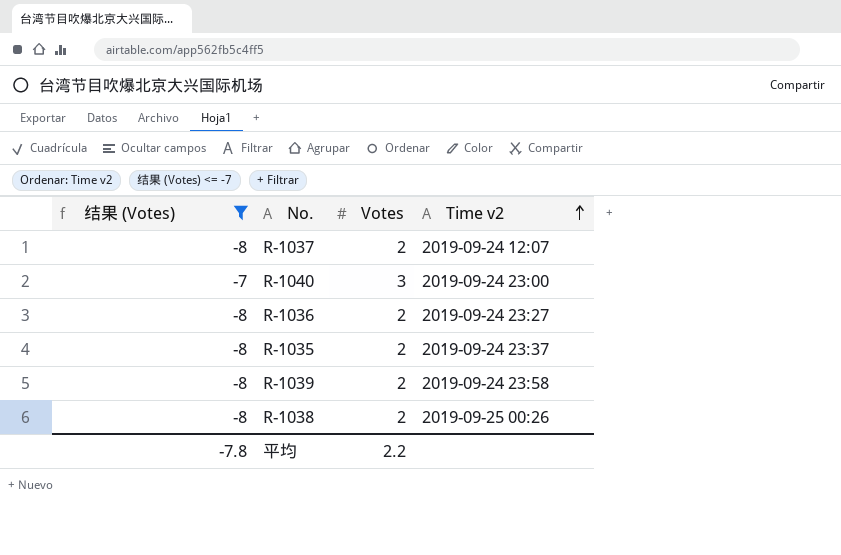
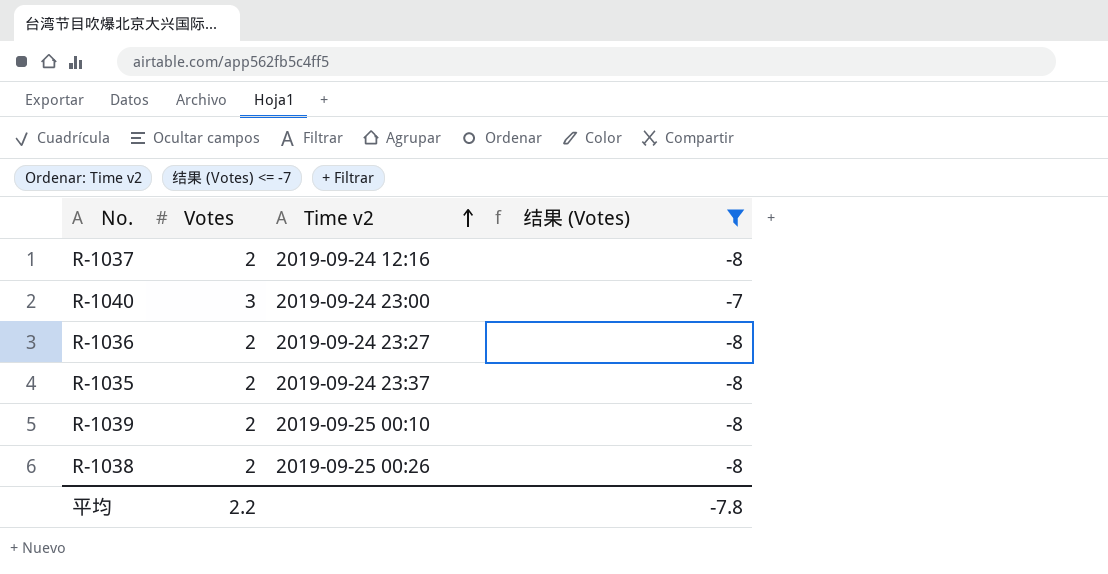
column 结果 (Votes) | position: 1 -> 4
R-1037 | Time v2: 2019-09-24 12:07 -> 2019-09-24 12:16
R-1039 | Time v2: 2019-09-24 23:58 -> 2019-09-25 00:10

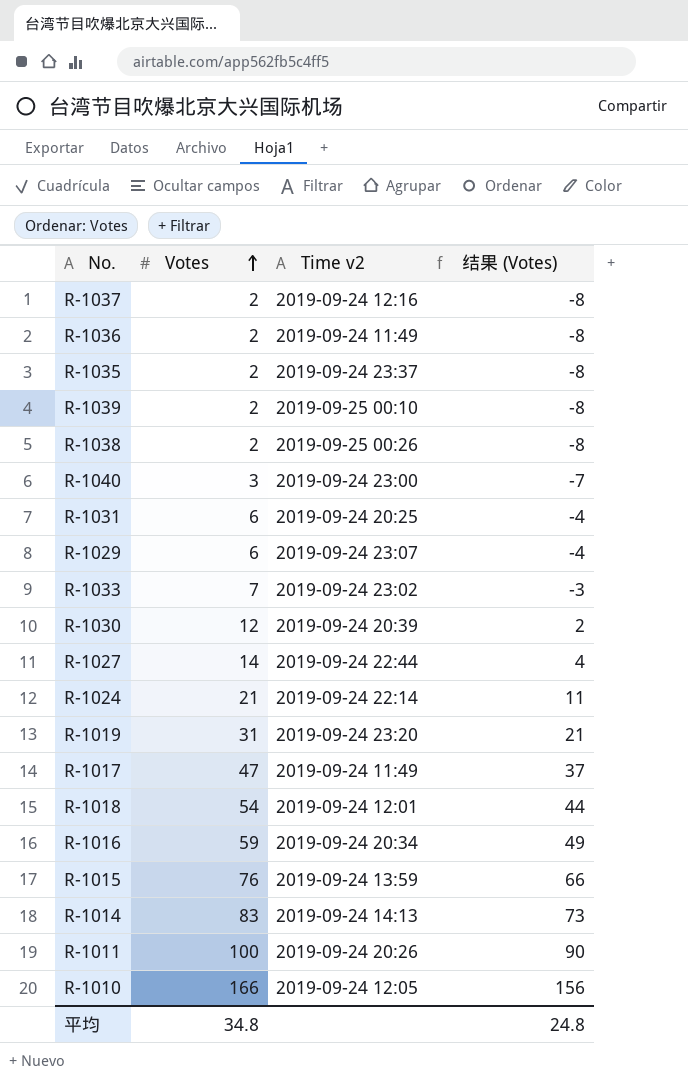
filter: 结果 (Votes) <= -7 -> none
row order: Time v2 ascending -> Votes ascending
R-1036 | Time v2: 2019-09-24 23:27 -> 2019-09-24 11:49
平均 | Votes: 2.2 -> 34.8
平均 | 结果 (Votes): -7.8 -> 24.8

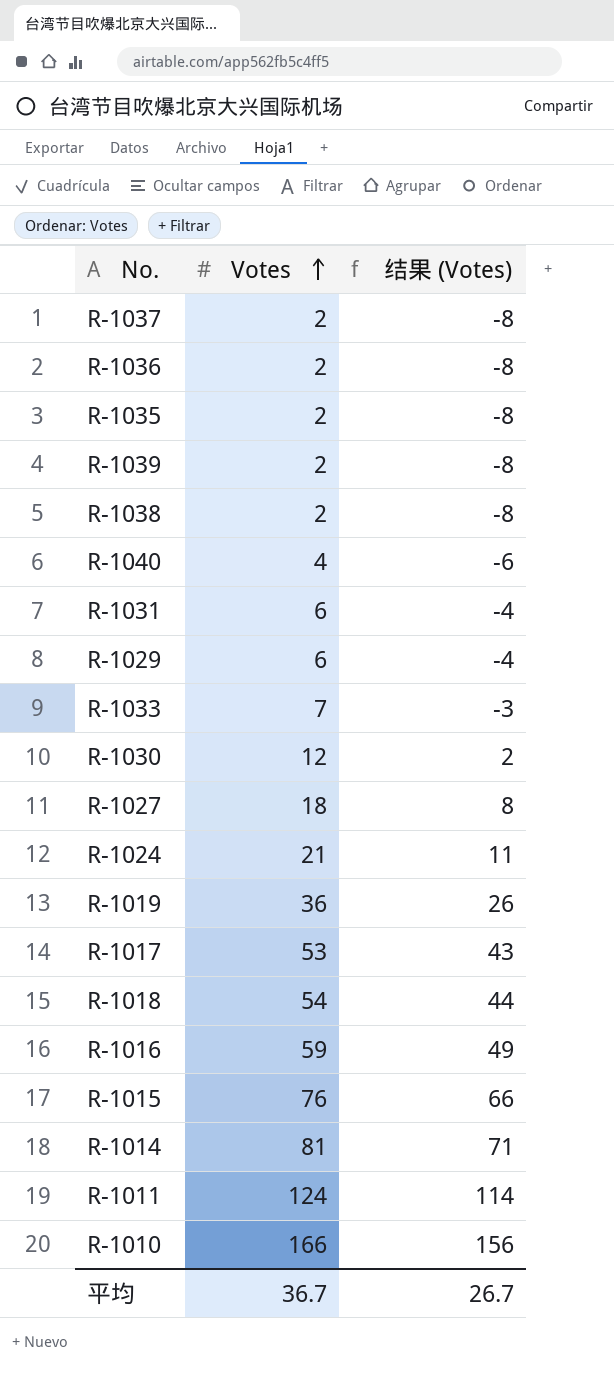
column Time v2 | position: 3 -> none
R-1040 | Votes: 3 -> 4
R-1040 | 结果 (Votes): -7 -> -6
R-1027 | Votes: 14 -> 18
R-1027 | 结果 (Votes): 4 -> 8
R-1019 | Votes: 31 -> 36
R-1019 | 结果 (Votes): 21 -> 26
R-1017 | Votes: 47 -> 53
R-1017 | 结果 (Votes): 37 -> 43
R-1014 | Votes: 83 -> 81
R-1014 | 结果 (Votes): 73 -> 71
R-1011 | Votes: 100 -> 124
R-1011 | 结果 (Votes): 90 -> 114
平均 | Votes: 34.8 -> 36.7
平均 | 结果 (Votes): 24.8 -> 26.7

